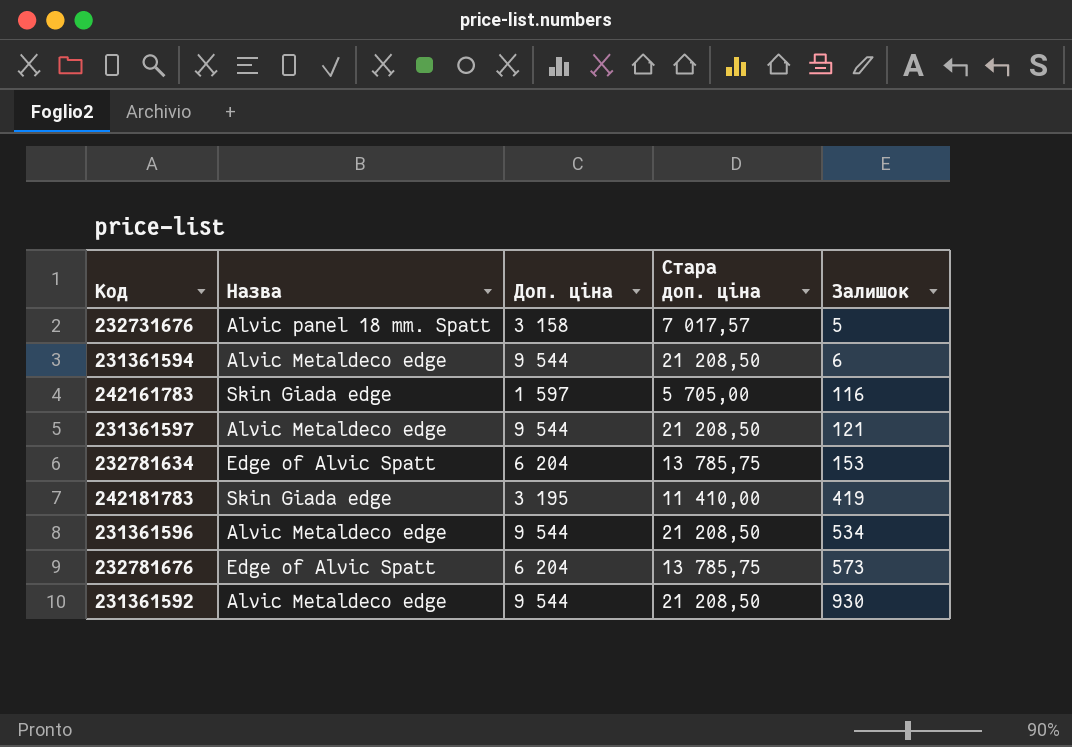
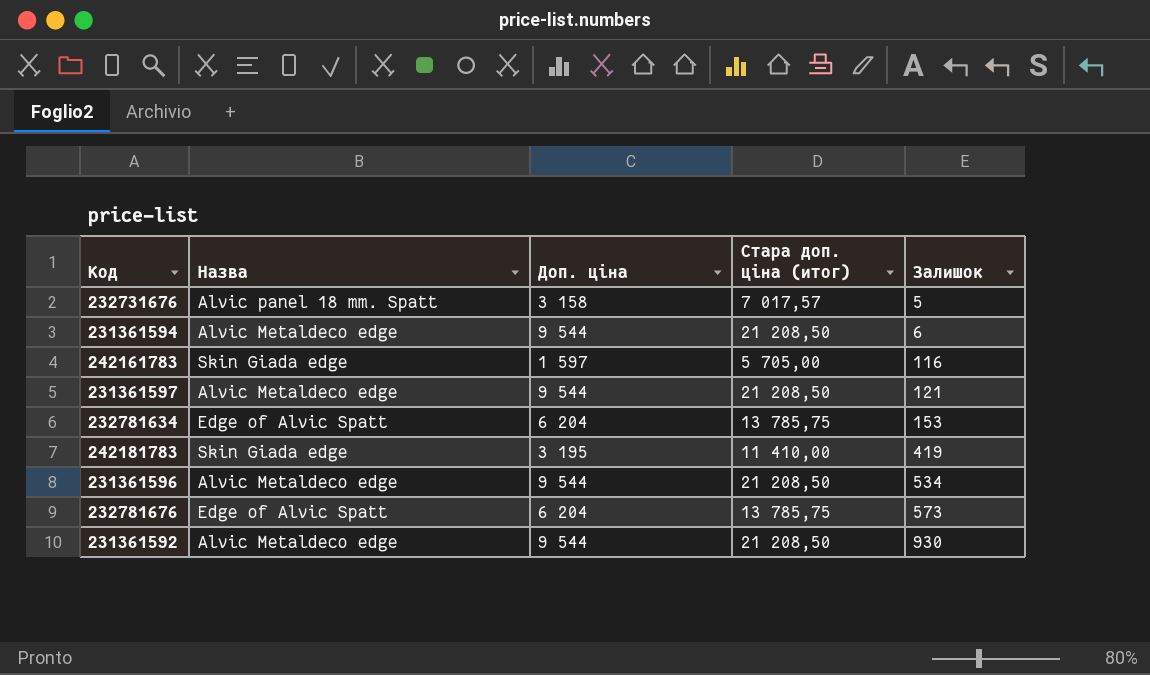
column name: Стара доп. ціна -> Стара доп. ціна (итог)

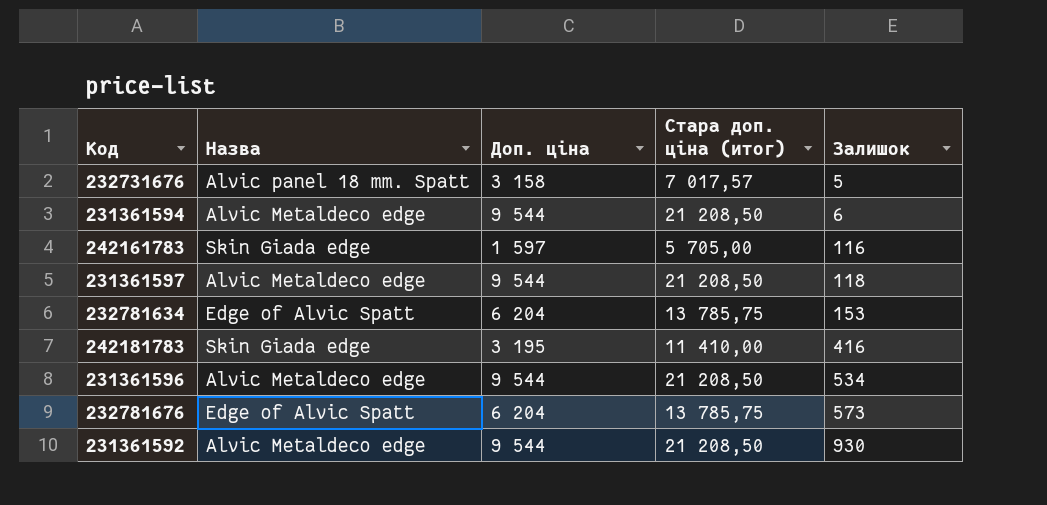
231361597 | Залишок: 121 -> 118
242181783 | Залишок: 419 -> 416

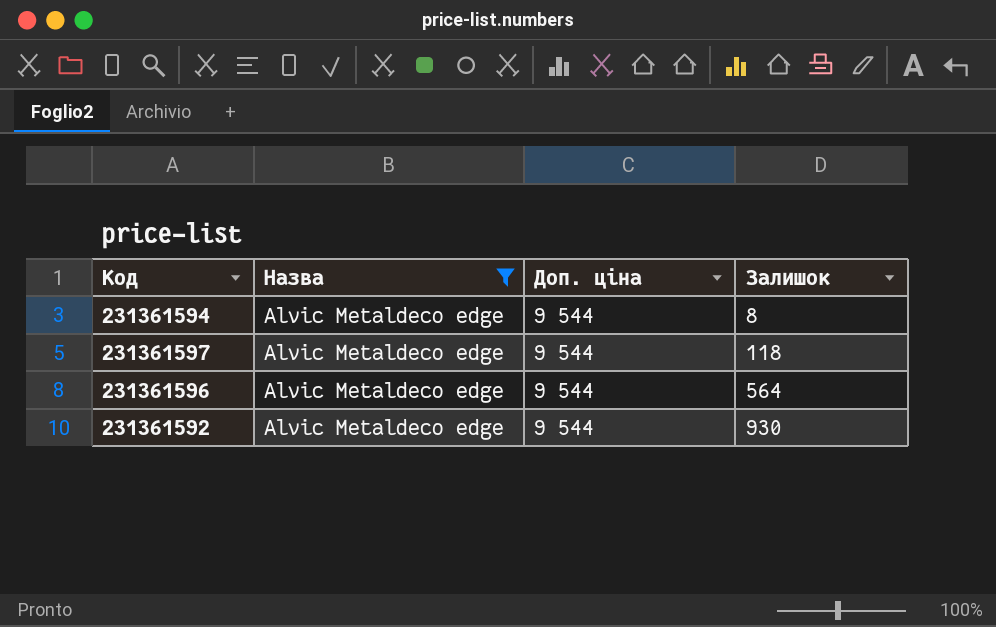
filter: none -> Назва = Alvic Metaldeco edge
column Стара доп. ціна (итог) | position: 4 -> none
231361594 | Залишок: 6 -> 8
231361596 | Залишок: 534 -> 564

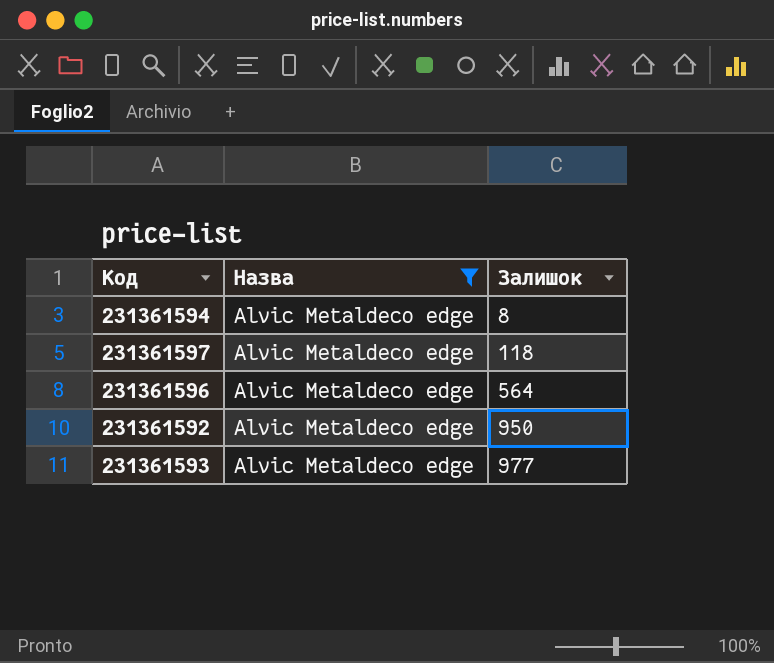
column Доп. ціна | position: 3 -> none
231361592 | Залишок: 930 -> 950
row 231361593: none -> Alvic Metaldeco edge | 977

